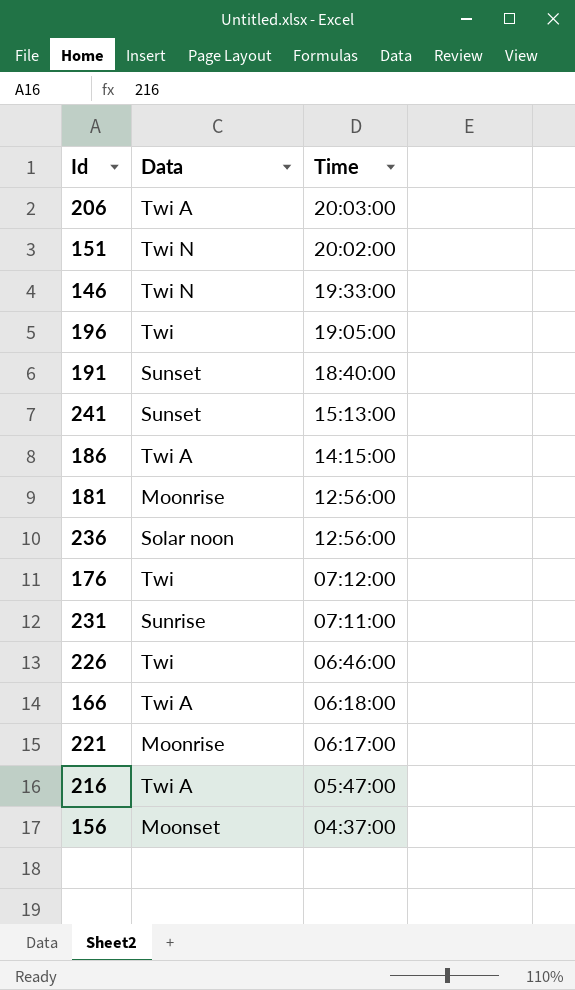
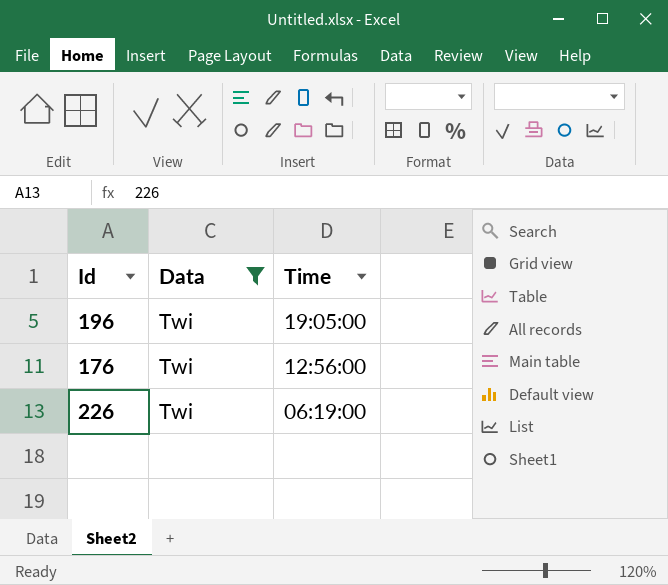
filter: none -> Data = Twi
176 | Time: 07:12:00 -> 12:56:00
226 | Time: 06:46:00 -> 06:19:00

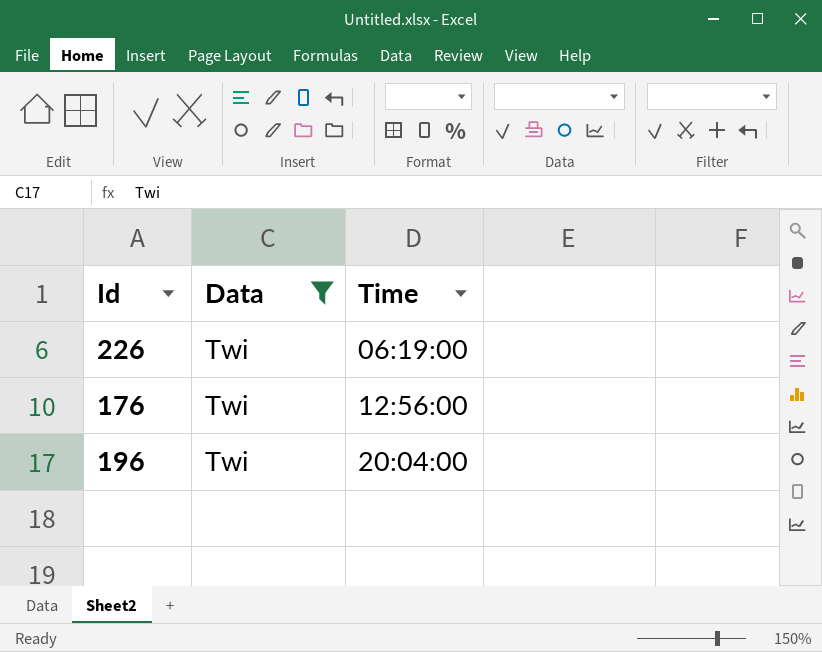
row order: Time descending -> Time ascending
196 | Time: 19:05:00 -> 20:04:00

